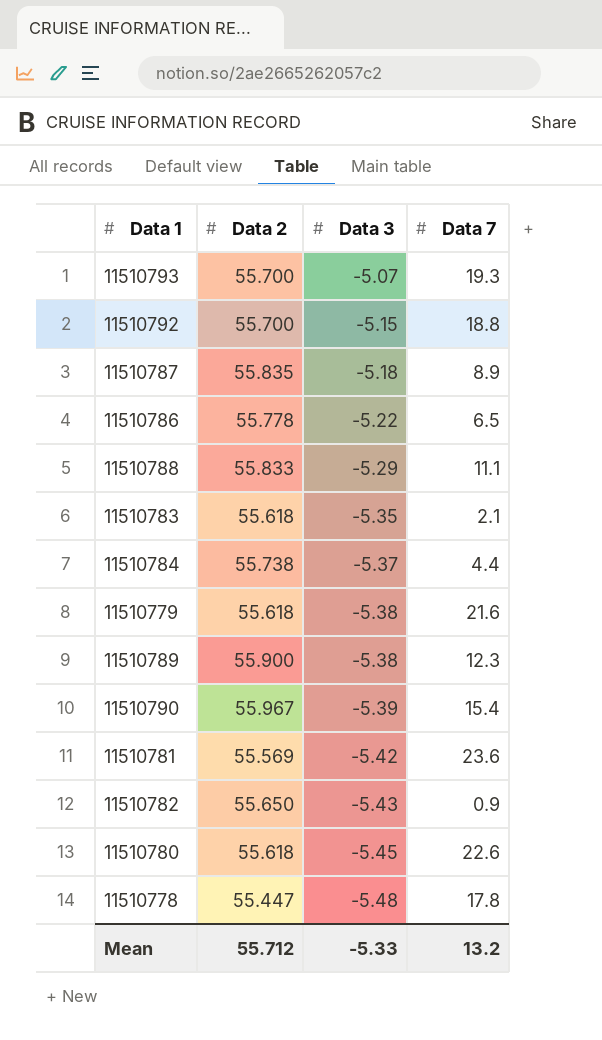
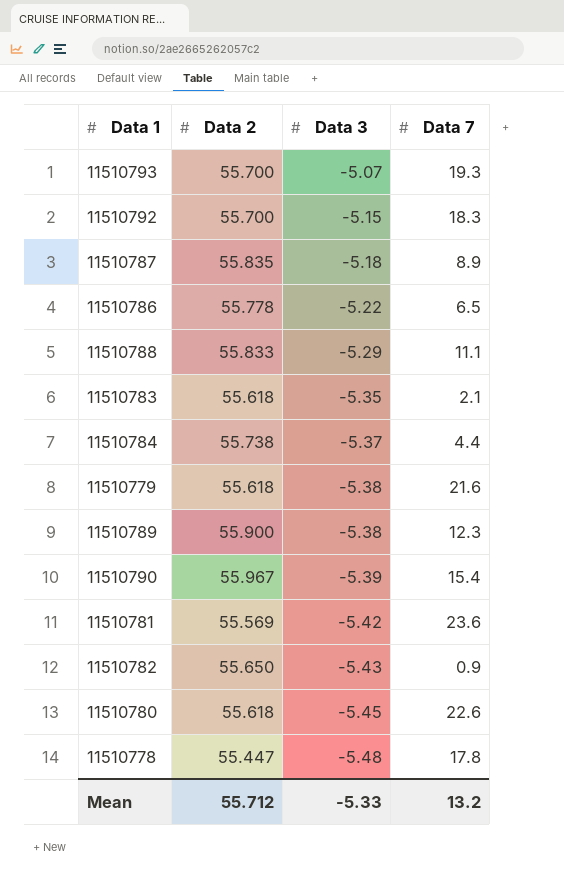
11510792 | Data 7: 18.8 -> 18.3

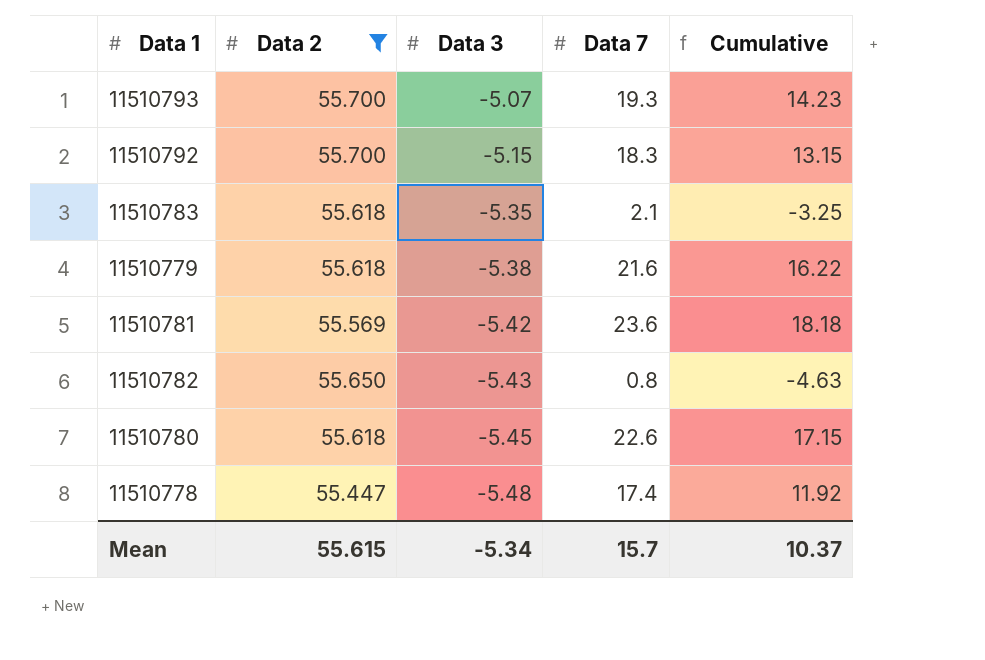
filter: none -> Data 2 <= 55.700
column Cumulative | formula: none -> [Data 3] + [Data 7]
11510782 | Data 7: 0.9 -> 0.8
11510778 | Data 7: 17.8 -> 17.4
Mean | Data 2: 55.712 -> 55.615
Mean | Data 3: -5.33 -> -5.34
Mean | Data 7: 13.2 -> 15.7

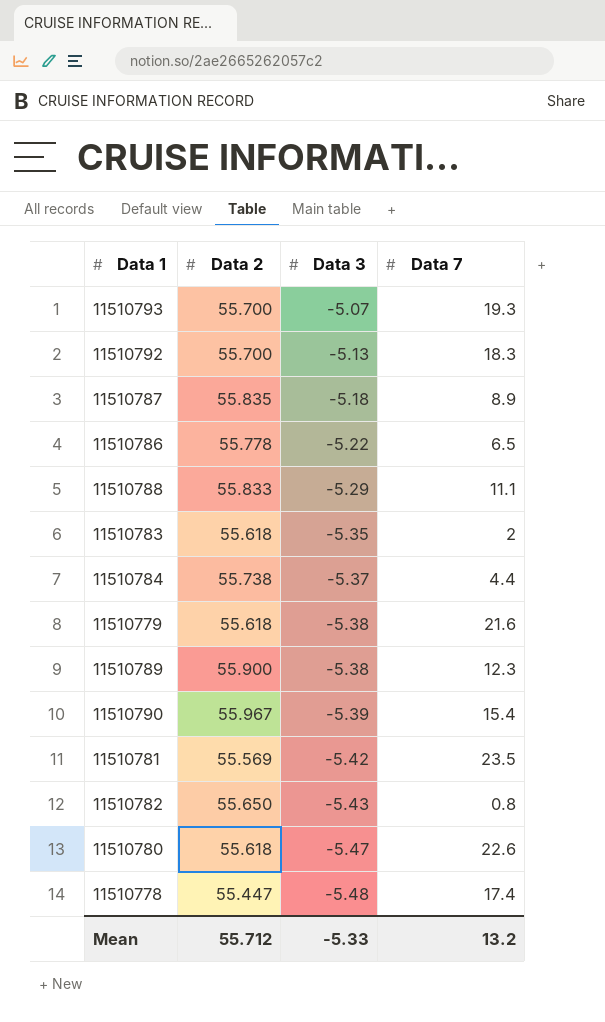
filter: Data 2 <= 55.700 -> none
column Cumulative | formula: [Data 3] + [Data 7] -> none
11510792 | Data 3: -5.15 -> -5.13
11510783 | Data 7: 2.1 -> 2
11510781 | Data 7: 23.6 -> 23.5
11510780 | Data 3: -5.45 -> -5.47
Mean | Data 2: 55.615 -> 55.712
Mean | Data 3: -5.34 -> -5.33
Mean | Data 7: 15.7 -> 13.2

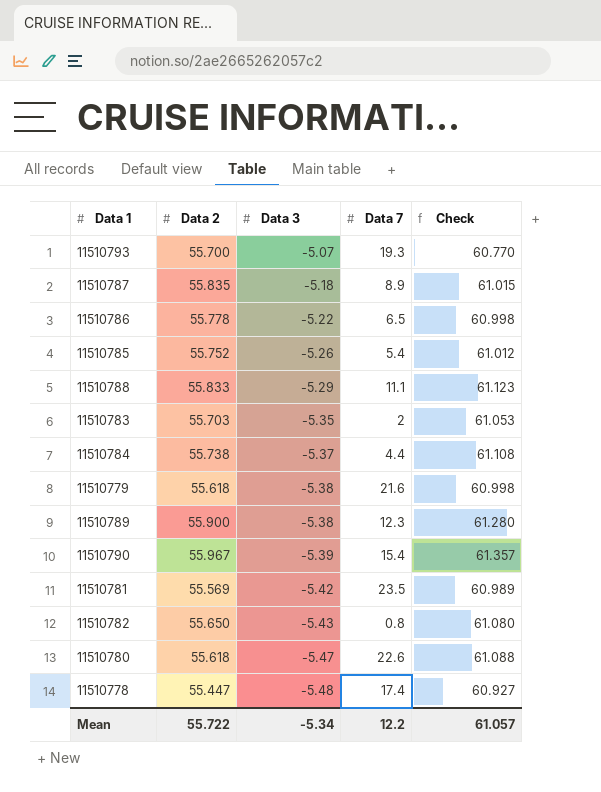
column Check | formula: none -> [Data 2] - [Data 3]
row 11510792: 55.700 | -5.13 | 18.3 -> none
row 11510785: none -> 55.752 | -5.26 | 5.4 | 61.012
11510783 | Data 2: 55.618 -> 55.703
Mean | Data 2: 55.712 -> 55.722
Mean | Data 3: -5.33 -> -5.34
Mean | Data 7: 13.2 -> 12.2

